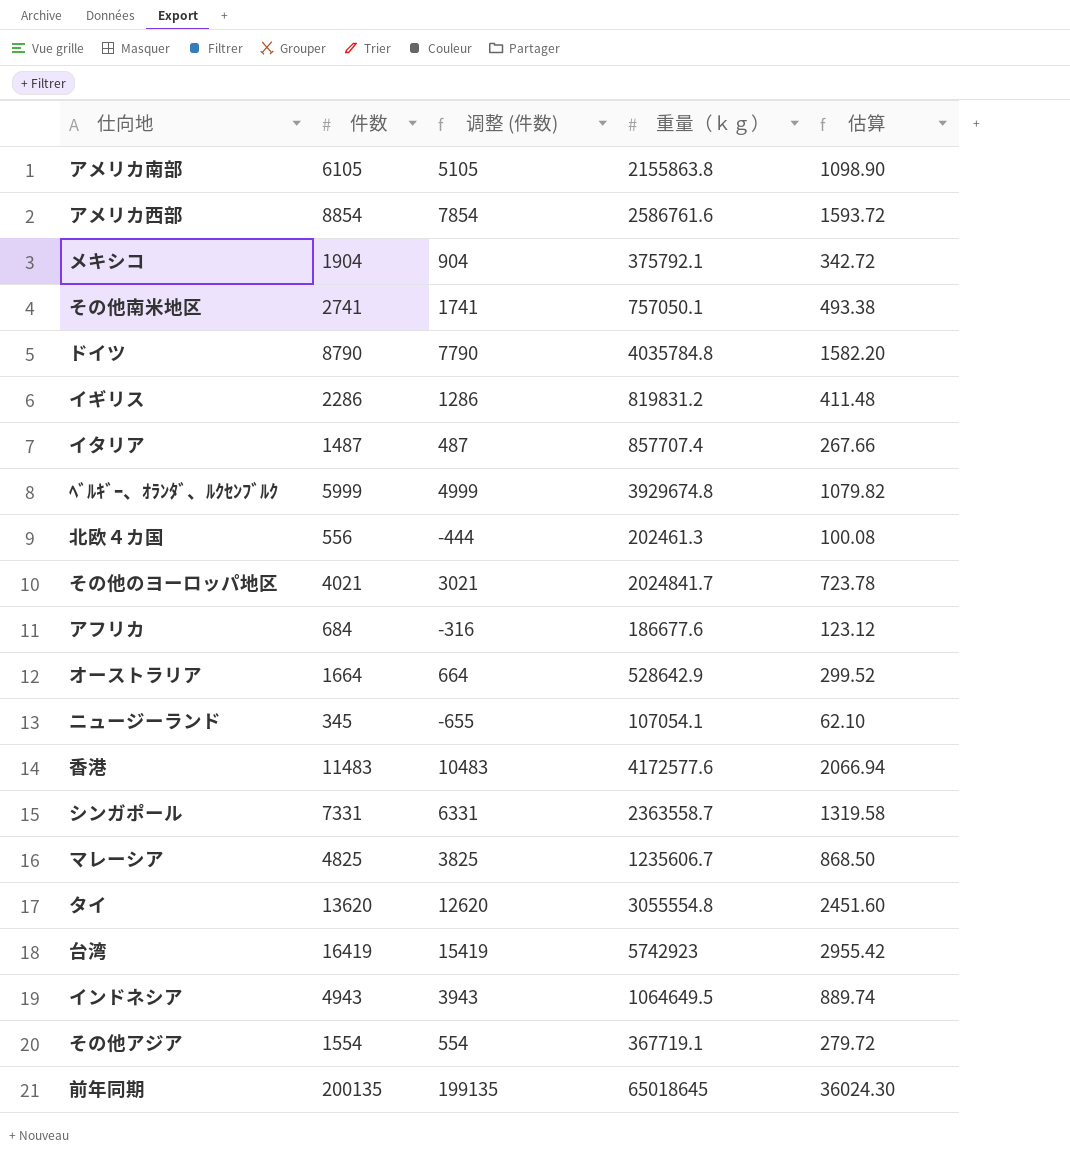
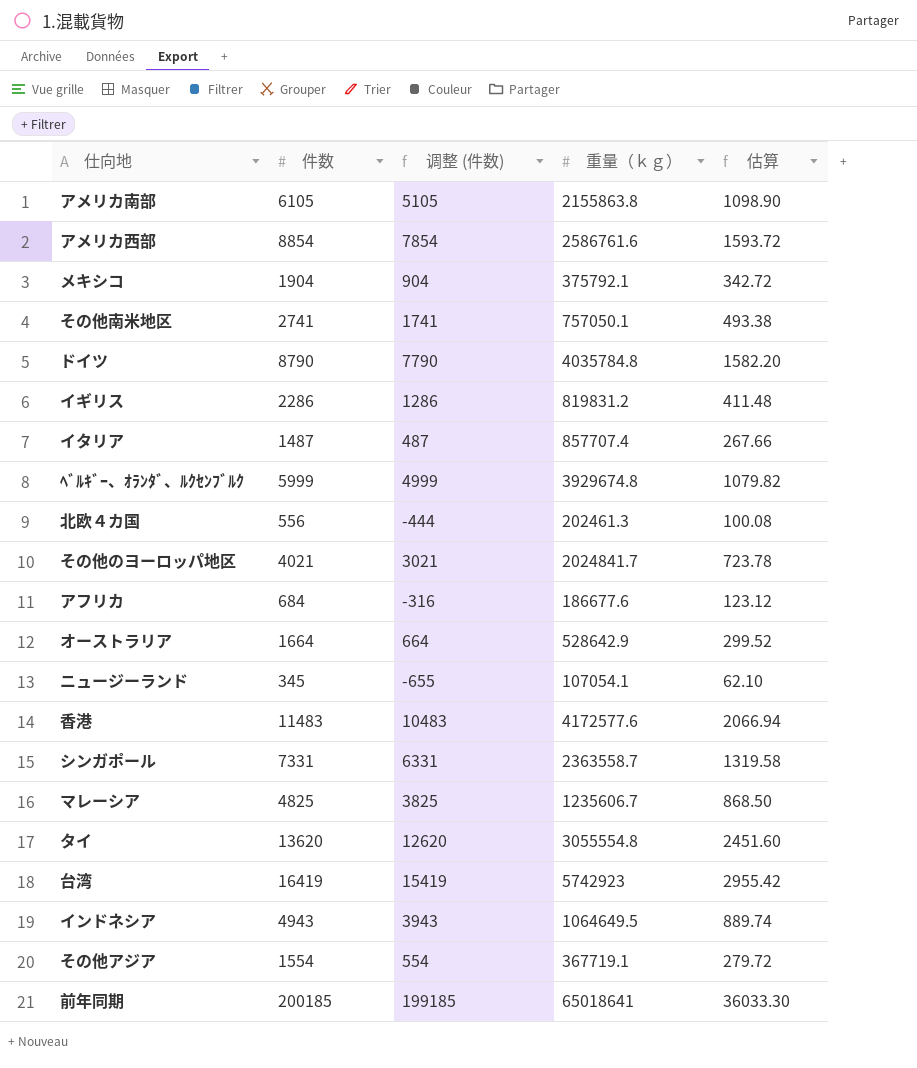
前年同期 | 件数: 200135 -> 200185
前年同期 | 调整 (件数): 199135 -> 199185
前年同期 | 重量（ｋｇ）: 65018645 -> 65018641
前年同期 | 估算: 36024.30 -> 36033.30

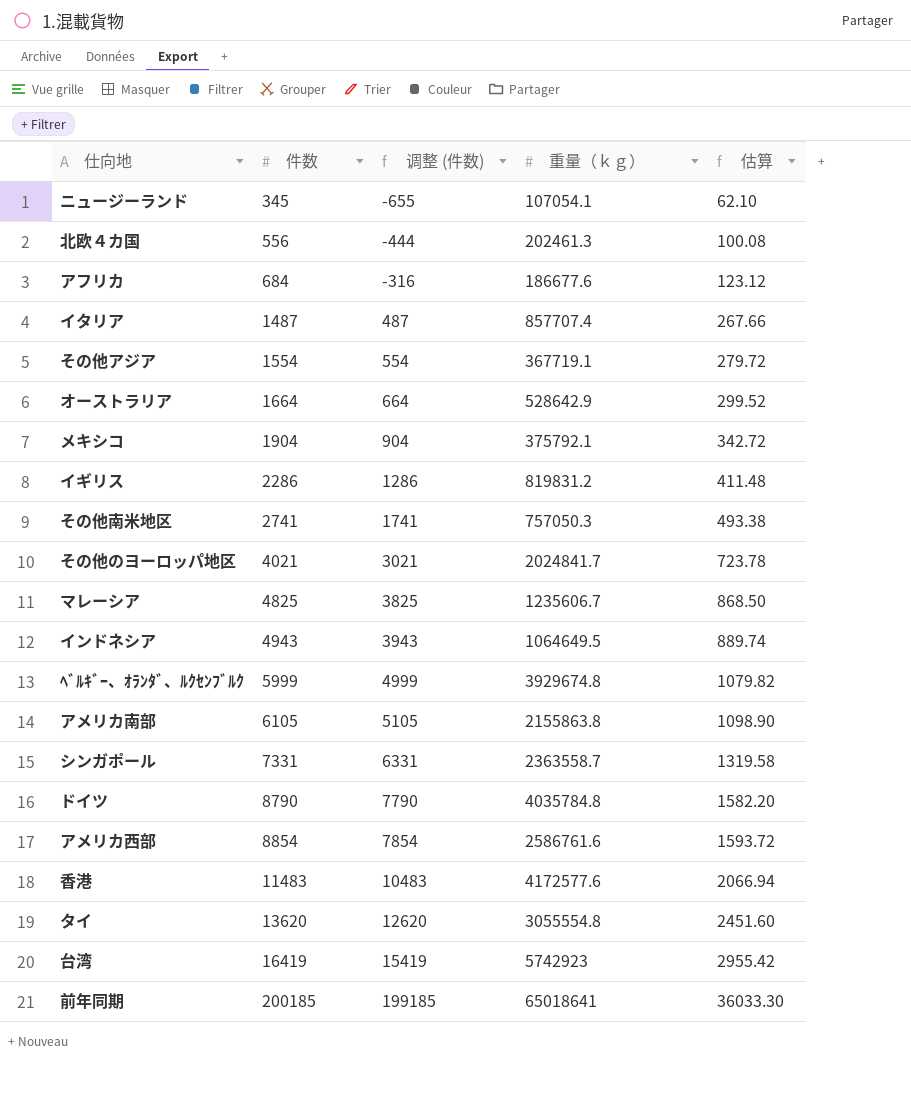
row order: none -> 件数 ascending
その他南米地区 | 重量（ｋｇ）: 757050.1 -> 757050.3

